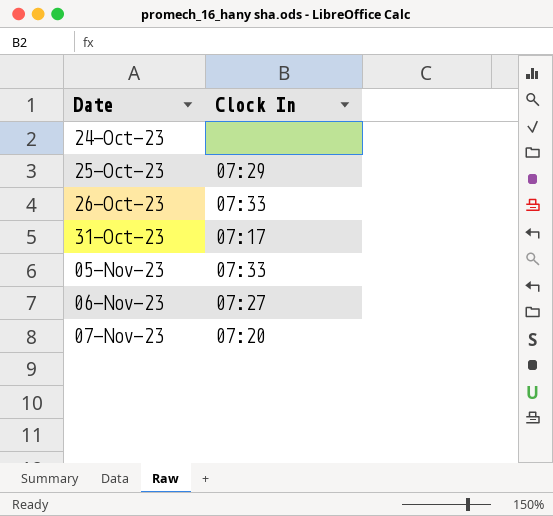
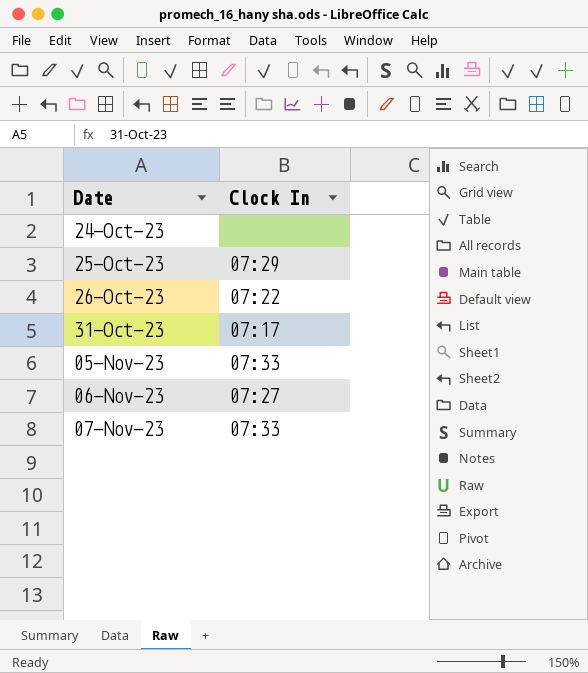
26-Oct-23 | Clock In: 07:33 -> 07:22
07-Nov-23 | Clock In: 07:20 -> 07:33

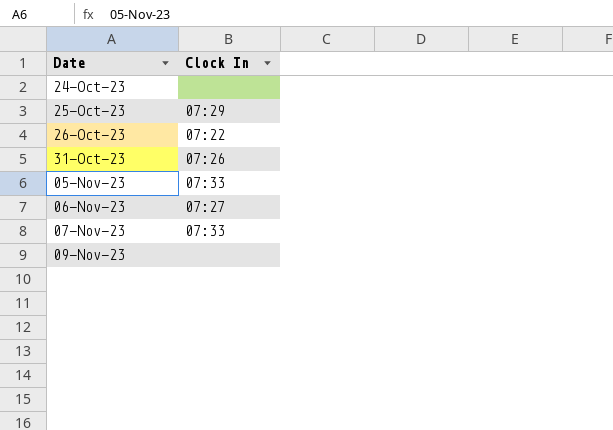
31-Oct-23 | Clock In: 07:17 -> 07:26
row 09-Nov-23: none -> none

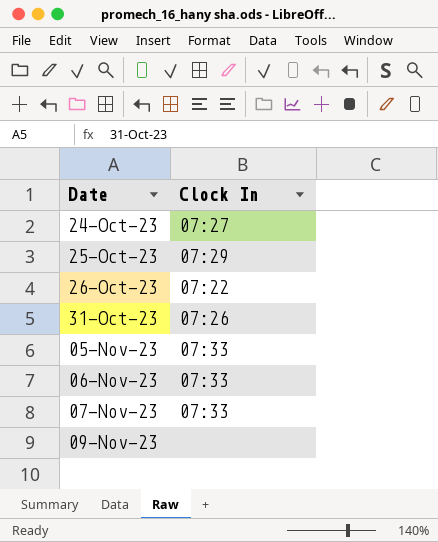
24-Oct-23 | Clock In: none -> 07:27
06-Nov-23 | Clock In: 07:27 -> 07:33

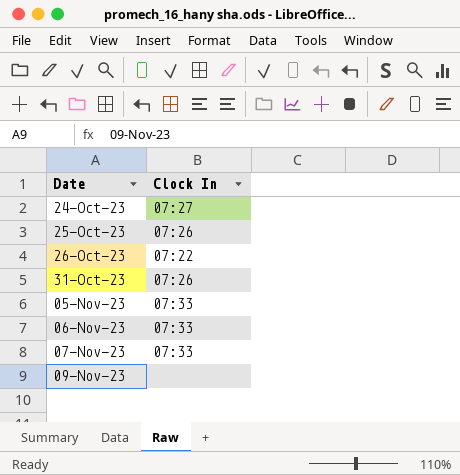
25-Oct-23 | Clock In: 07:29 -> 07:26

